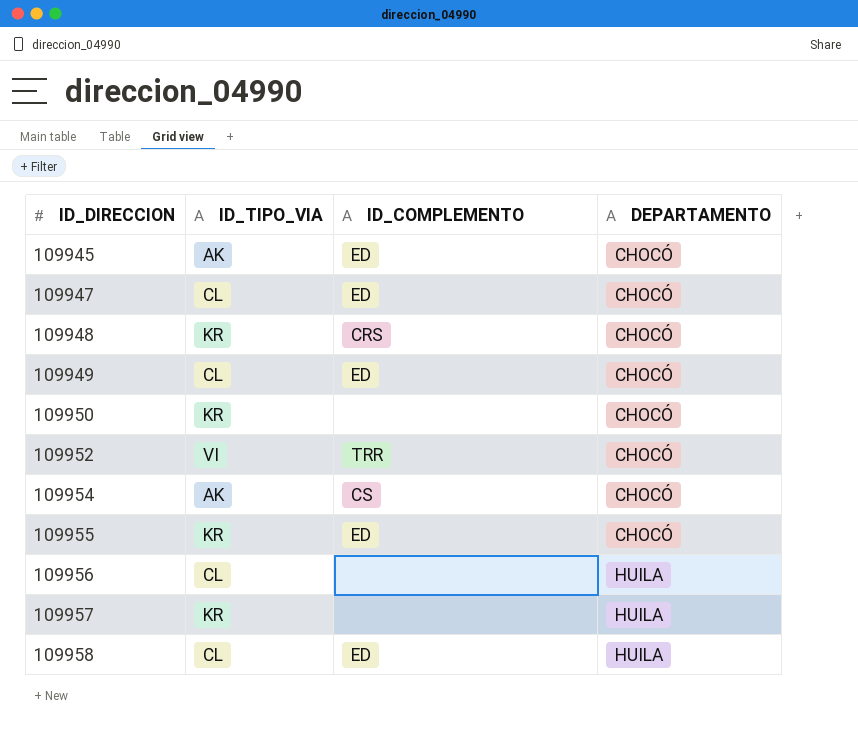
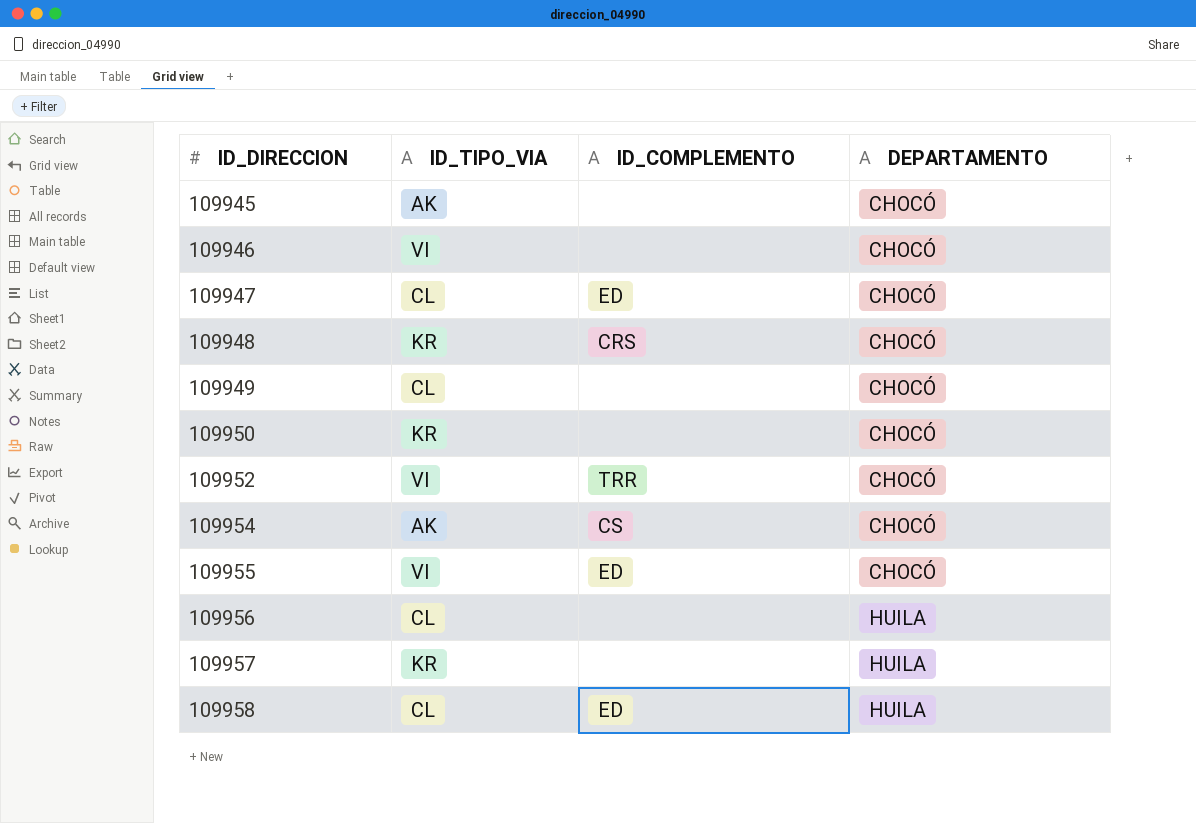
109945 | ID_COMPLEMENTO: ED -> none
row 109946: none -> VI | none | CHOCÓ
109949 | ID_COMPLEMENTO: ED -> none
109955 | ID_TIPO_VIA: KR -> VI

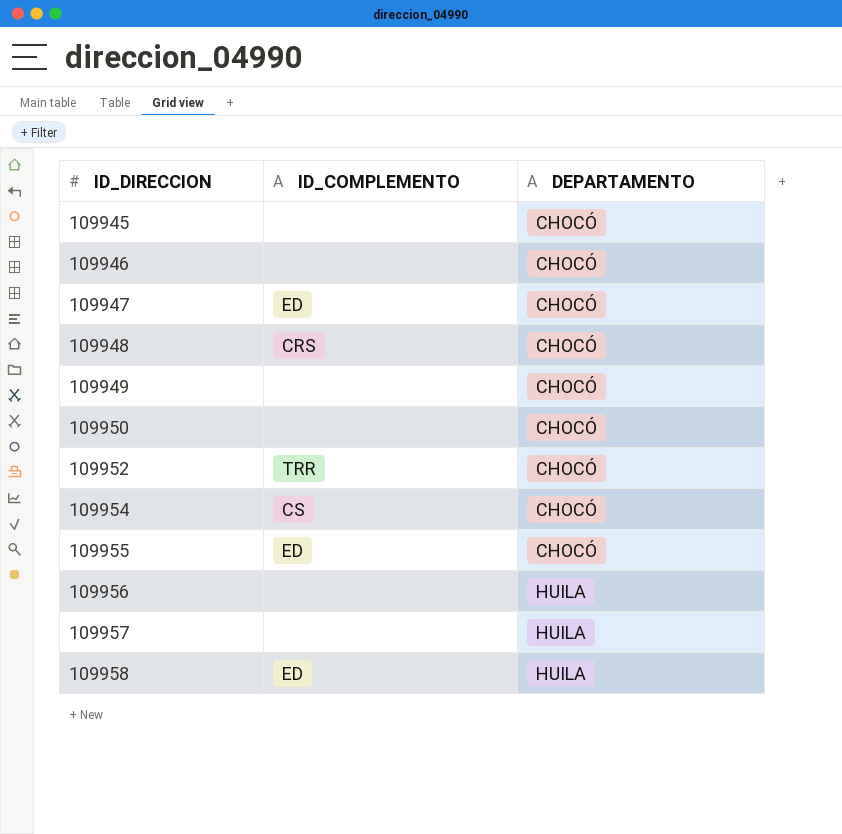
column ID_TIPO_VIA | position: 2 -> none

